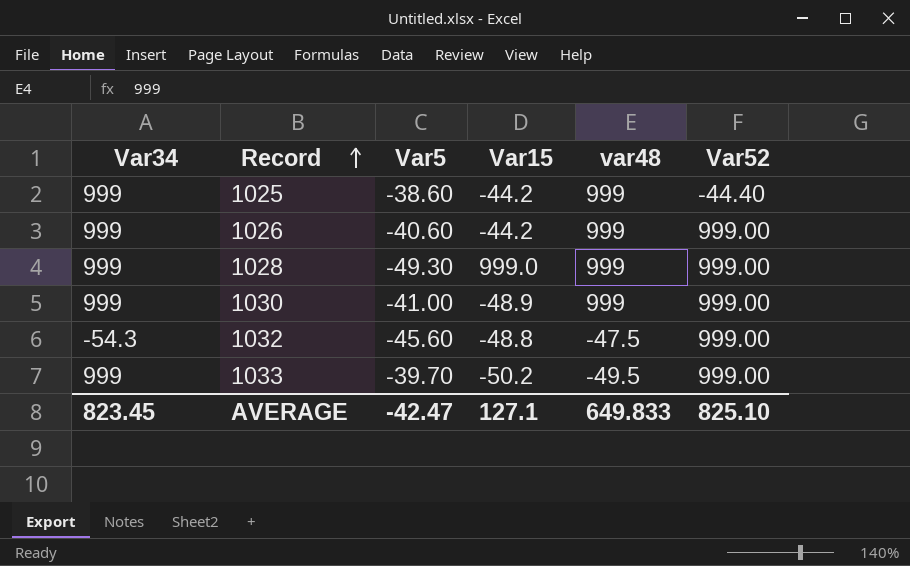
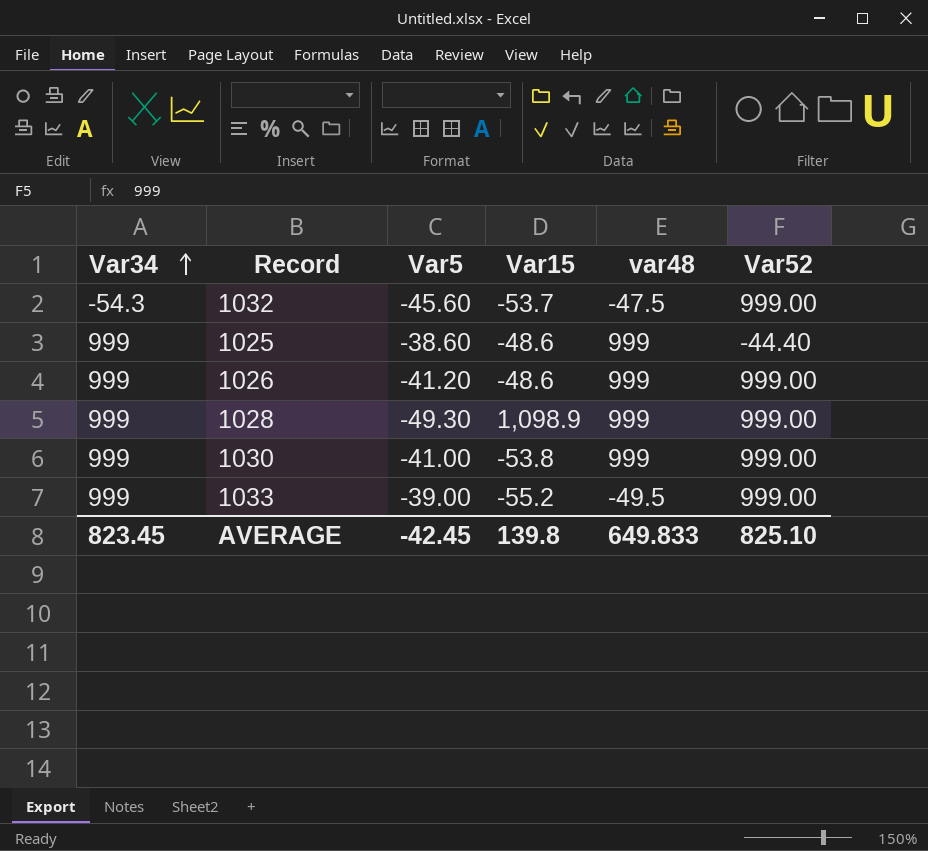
row order: Record ascending -> Var34 ascending
1032 | Var15: -48.8 -> -53.7
1025 | Var15: -44.2 -> -48.6
1026 | Var5: -40.60 -> -41.20
1026 | Var15: -44.2 -> -48.6
1028 | Var15: 999.0 -> 1,098.9
1030 | Var15: -48.9 -> -53.8
1033 | Var5: -39.70 -> -39.00
1033 | Var15: -50.2 -> -55.2
AVERAGE | Var5: -42.47 -> -42.45
AVERAGE | Var15: 127.1 -> 139.8

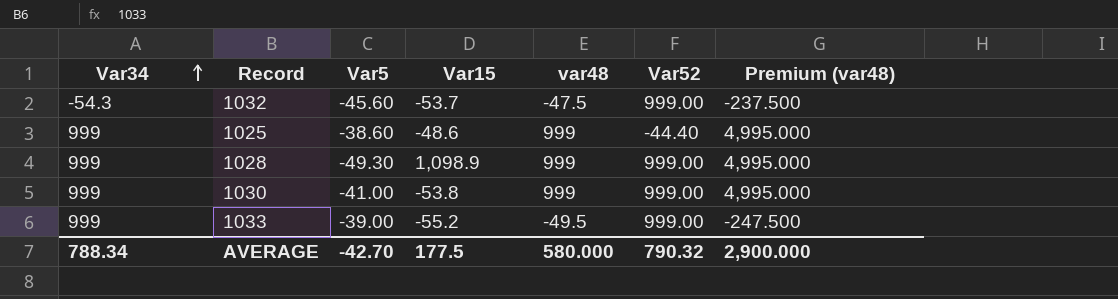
column Premium (var48) | formula: none -> [var48] * 5
row 1026: 999 | -41.20 | -48.6 | 999 | 999.00 -> none
AVERAGE | Var34: 823.45 -> 788.34
AVERAGE | Var5: -42.45 -> -42.70
AVERAGE | Var15: 139.8 -> 177.5
AVERAGE | var48: 649.833 -> 580.000
AVERAGE | Var52: 825.10 -> 790.32

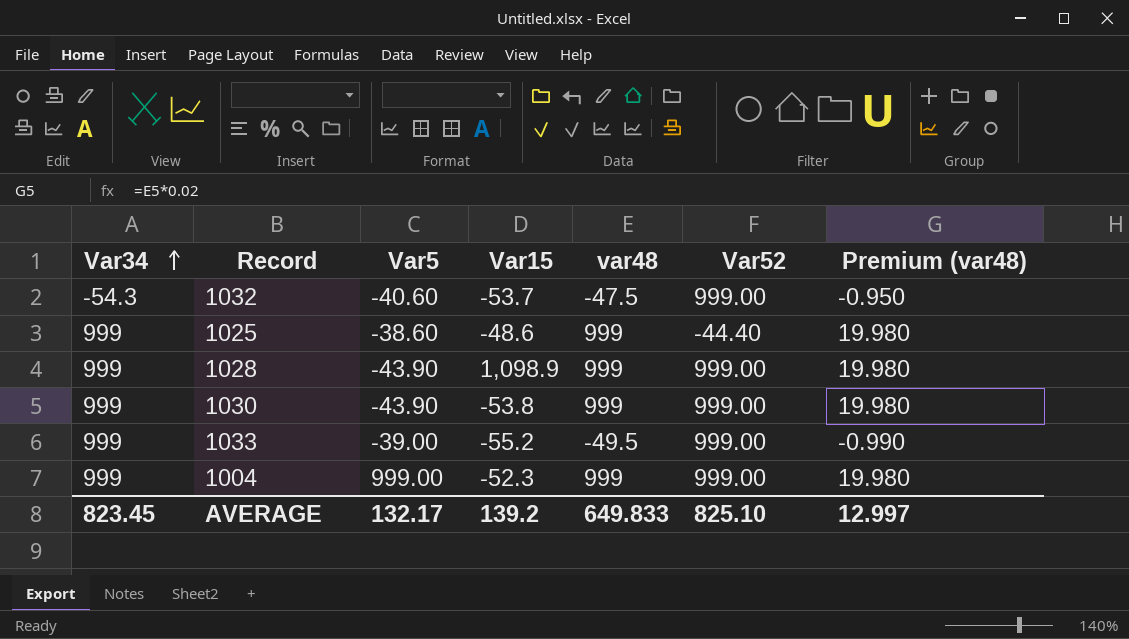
column Premium (var48) | formula: [var48] * 5 -> [var48] * 0.02
1032 | Var5: -45.60 -> -40.60
1028 | Var5: -49.30 -> -43.90
1030 | Var5: -41.00 -> -43.90
row 1004: none -> 999 | 999.00 | -52.3 | 999 | 999.00 | 19.980
AVERAGE | Var34: 788.34 -> 823.45
AVERAGE | Var5: -42.70 -> 132.17
AVERAGE | Var15: 177.5 -> 139.2
AVERAGE | var48: 580.000 -> 649.833
AVERAGE | Var52: 790.32 -> 825.10
AVERAGE | Premium (var48): 2,900.000 -> 12.997

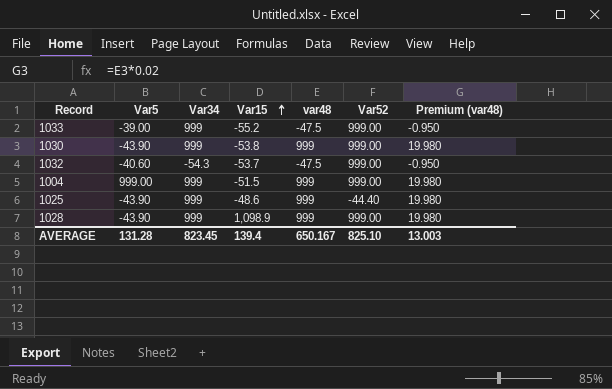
row order: Var34 ascending -> Var15 ascending
column Var34 | position: 1 -> 3
1033 | var48: -49.5 -> -47.5
1033 | Premium (var48): -0.990 -> -0.950
1004 | Var15: -52.3 -> -51.5
1025 | Var5: -38.60 -> -43.90
AVERAGE | Var5: 132.17 -> 131.28
AVERAGE | Var15: 139.2 -> 139.4
AVERAGE | var48: 649.833 -> 650.167
AVERAGE | Premium (var48): 12.997 -> 13.003

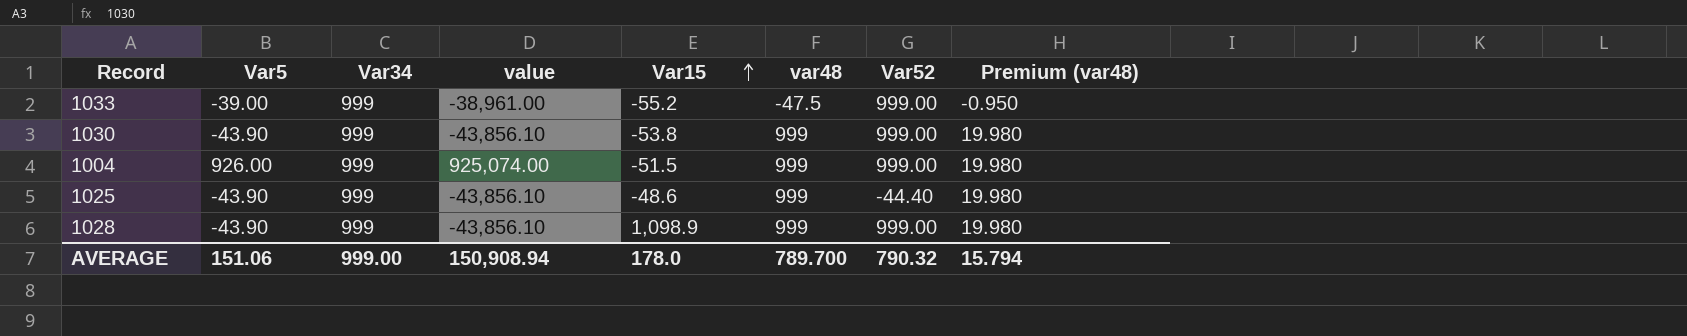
column value | formula: none -> [Var5] * [Var34]
row 1032: -40.60 | -54.3 | -53.7 | -47.5 | 999.00 | -0.950 -> none
1004 | Var5: 999.00 -> 926.00
AVERAGE | Var5: 131.28 -> 151.06
AVERAGE | Var34: 823.45 -> 999.00
AVERAGE | Var15: 139.4 -> 178.0
AVERAGE | var48: 650.167 -> 789.700
AVERAGE | Var52: 825.10 -> 790.32
AVERAGE | Premium (var48): 13.003 -> 15.794

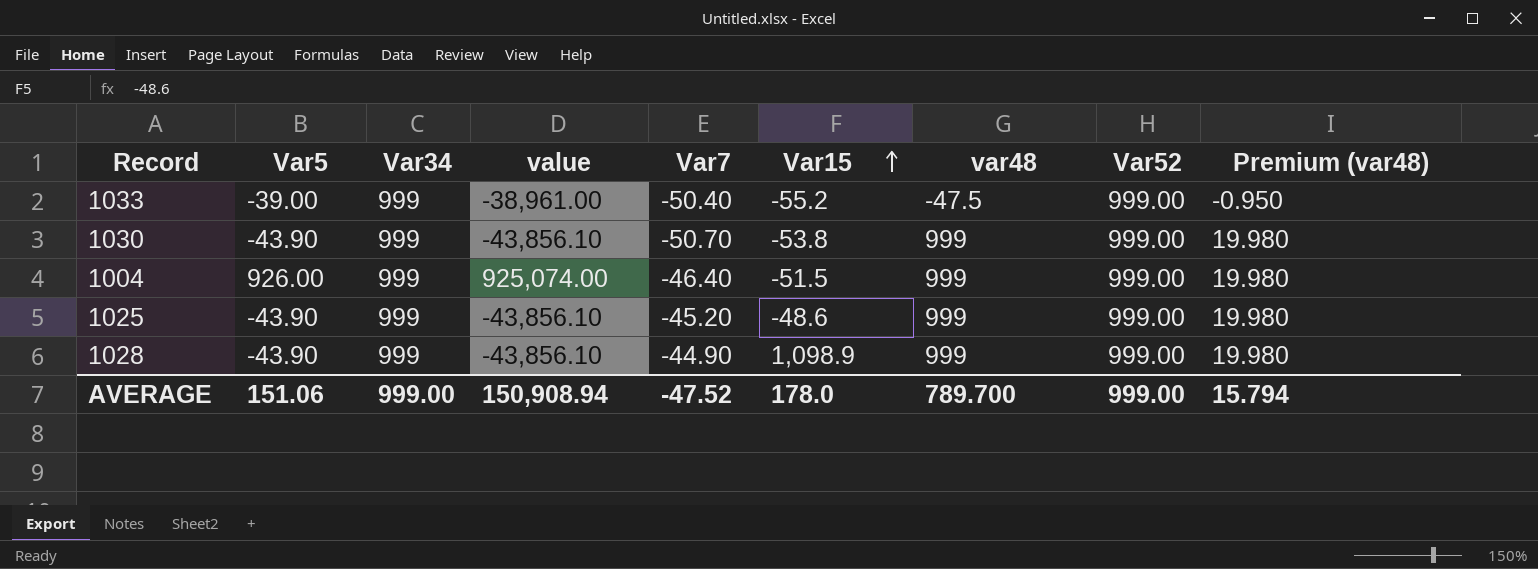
column Var7 | position: none -> 5
1025 | Var52: -44.40 -> 999.00
AVERAGE | Var52: 790.32 -> 999.00

